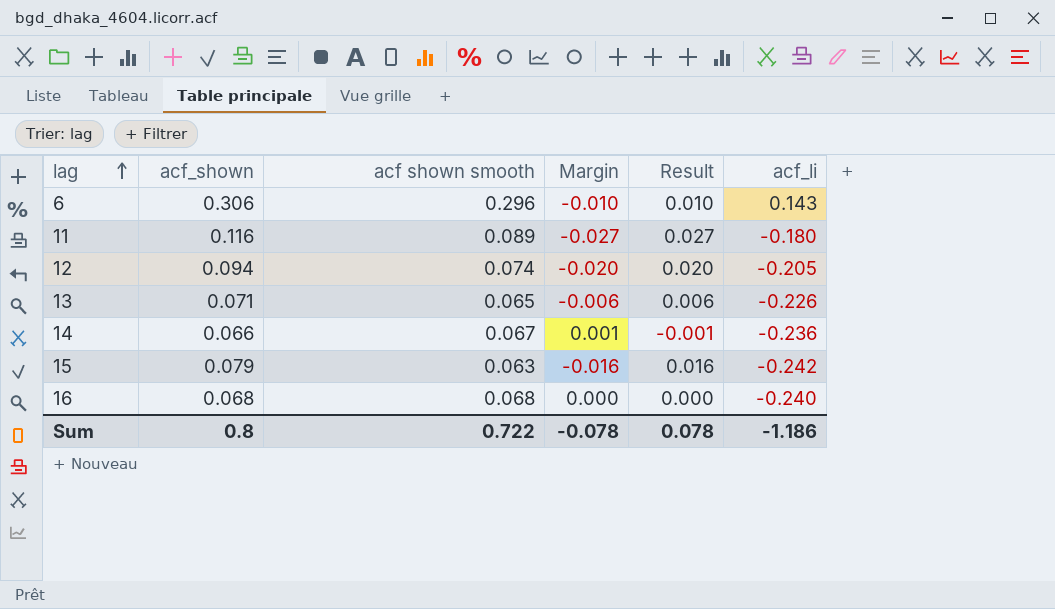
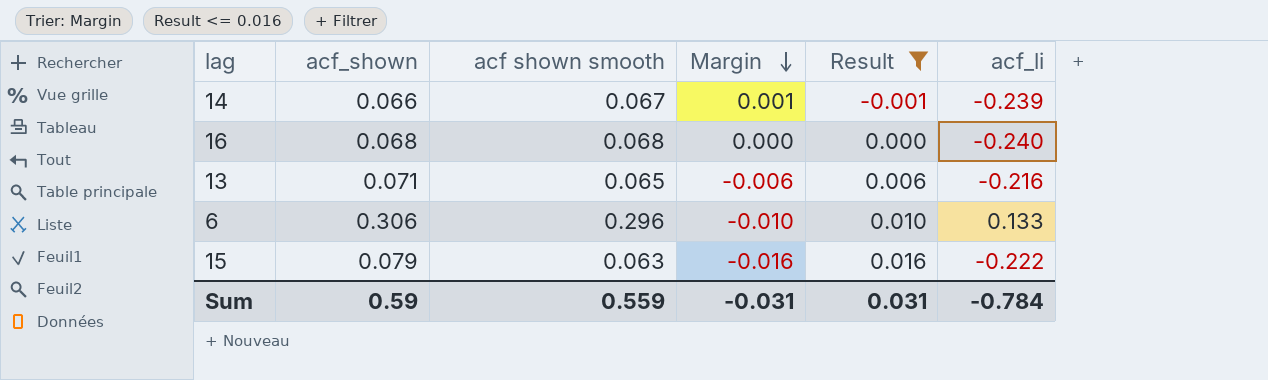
filter: none -> Result <= 0.016
row order: lag ascending -> Margin descending
14 | acf_li: -0.236 -> -0.239
13 | acf_li: -0.226 -> -0.216
6 | acf_li: 0.143 -> 0.133
15 | acf_li: -0.242 -> -0.222
Sum | acf_shown: 0.8 -> 0.59
Sum | acf shown smooth: 0.722 -> 0.559
Sum | Margin: -0.078 -> -0.031
Sum | Result: 0.078 -> 0.031
Sum | acf_li: -1.186 -> -0.784

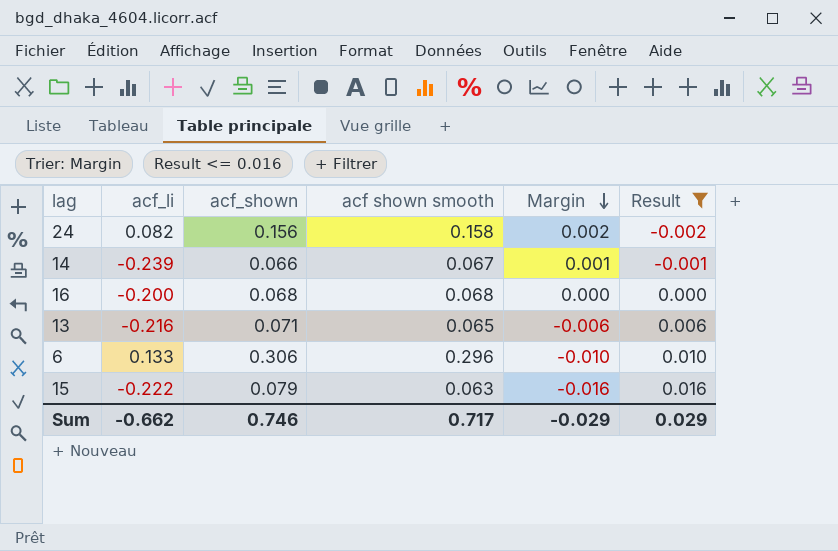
column acf_li | position: 6 -> 2
row 24: none -> 0.082 | 0.156 | 0.158 | 0.002 | -0.002
16 | acf_li: -0.240 -> -0.200
Sum | acf_li: -0.784 -> -0.662
Sum | acf_shown: 0.59 -> 0.746
Sum | acf shown smooth: 0.559 -> 0.717
Sum | Margin: -0.031 -> -0.029
Sum | Result: 0.031 -> 0.029

